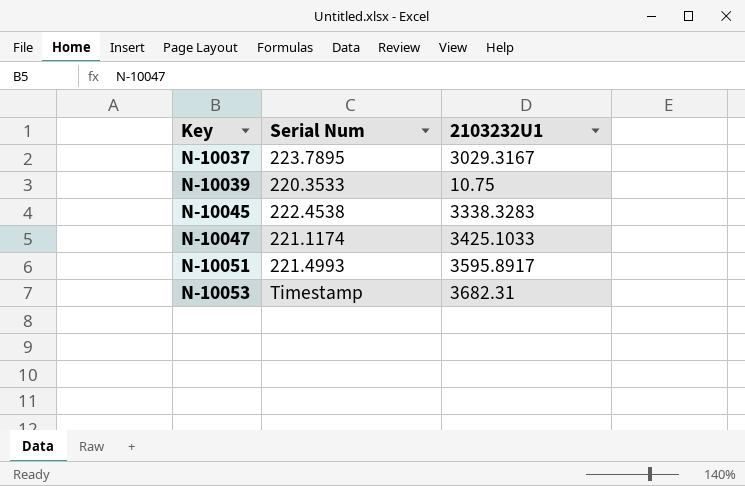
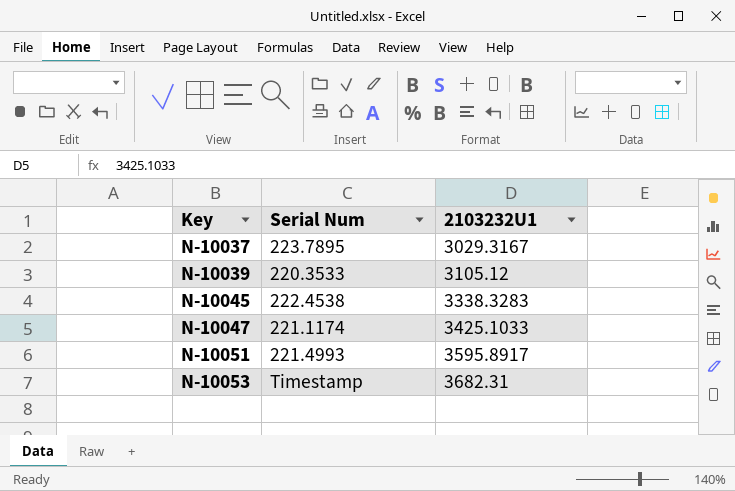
N-10039 | 2103232U1: 10.75 -> 3105.12

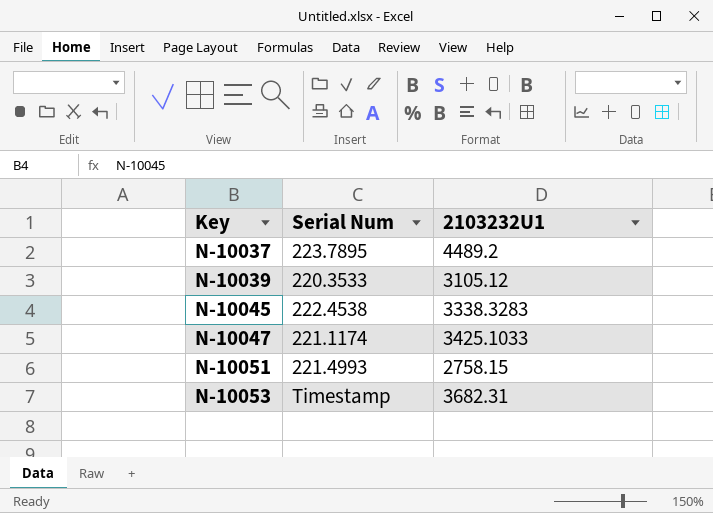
N-10037 | 2103232U1: 3029.3167 -> 4489.2
N-10051 | 2103232U1: 3595.8917 -> 2758.15

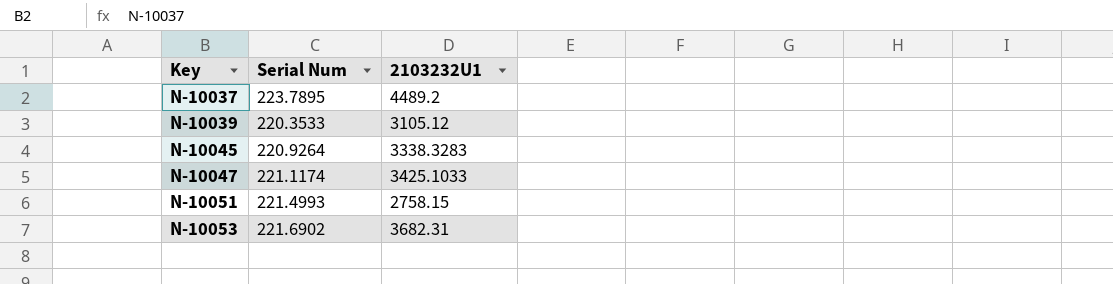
N-10045 | Serial Num: 222.4538 -> 220.9264
N-10053 | Serial Num: Timestamp -> 221.6902

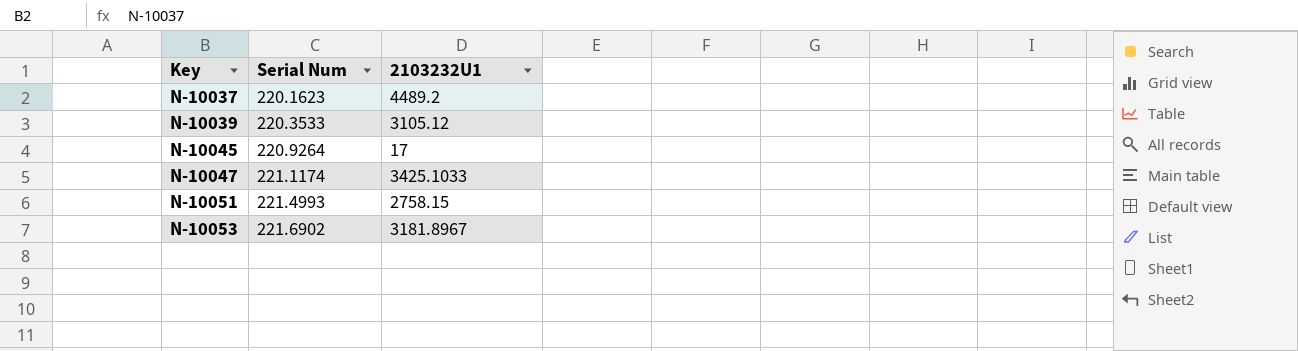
N-10037 | Serial Num: 223.7895 -> 220.1623
N-10045 | 2103232U1: 3338.3283 -> 17
N-10053 | 2103232U1: 3682.31 -> 3181.8967

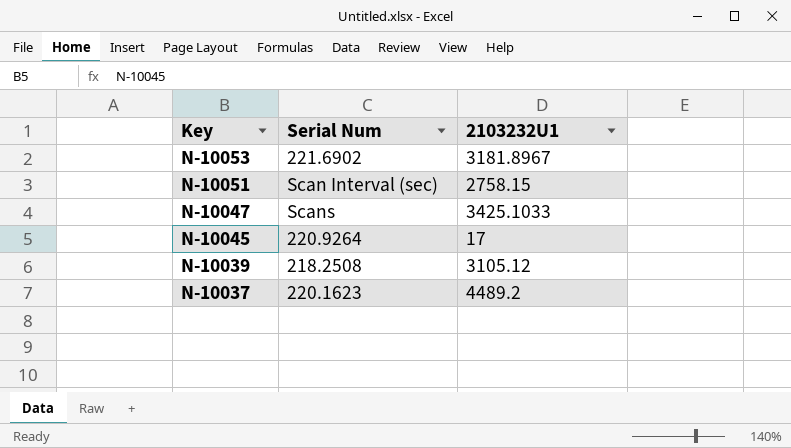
row order: Key ascending -> Key descending
N-10051 | Serial Num: 221.4993 -> Scan Interval (sec)
N-10047 | Serial Num: 221.1174 -> Scans
N-10039 | Serial Num: 220.3533 -> 218.2508

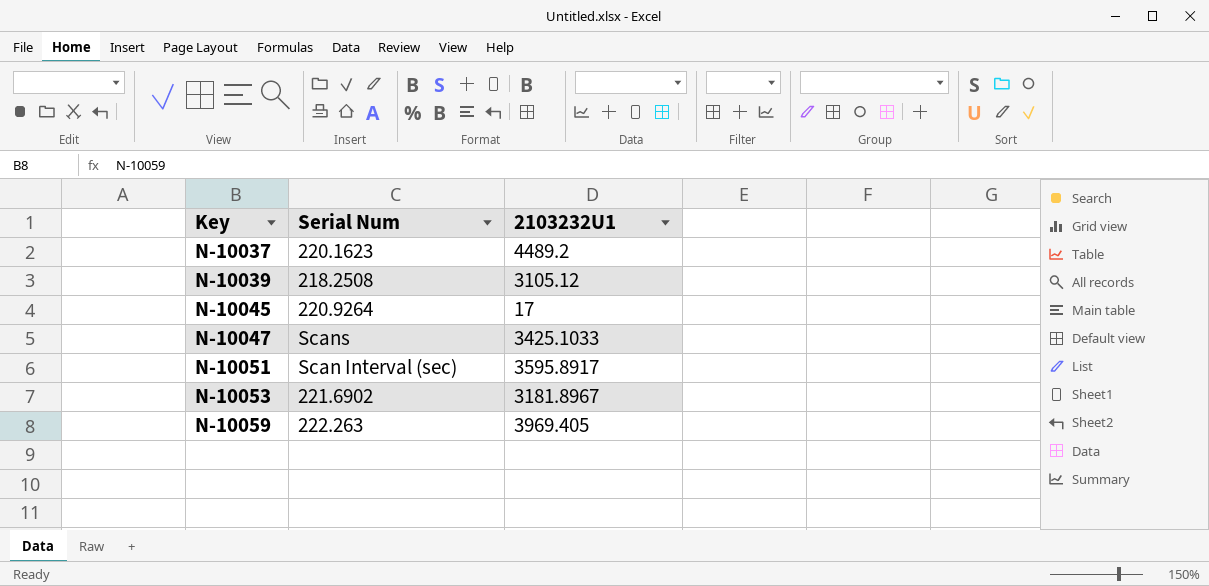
row order: Key descending -> Key ascending
N-10051 | 2103232U1: 2758.15 -> 3595.8917
row N-10059: none -> 222.263 | 3969.405

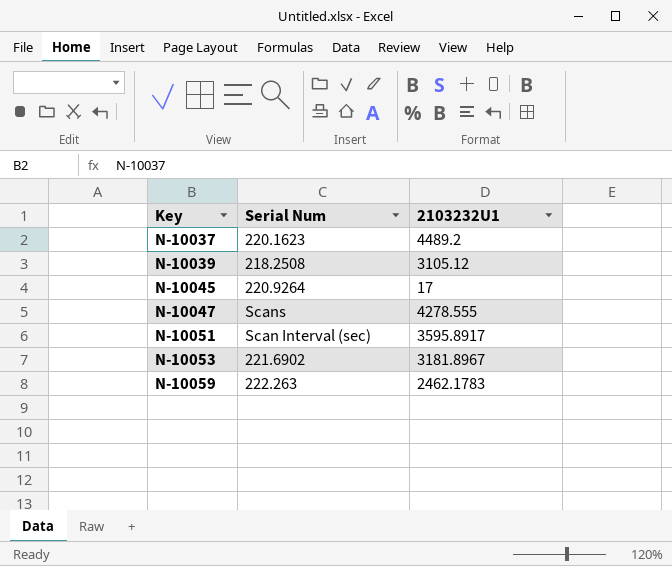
N-10047 | 2103232U1: 3425.1033 -> 4278.555
N-10059 | 2103232U1: 3969.405 -> 2462.1783

